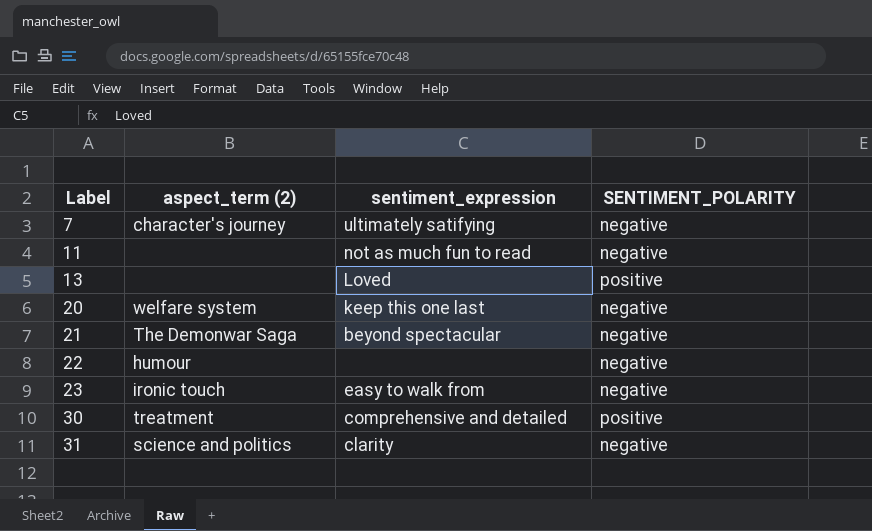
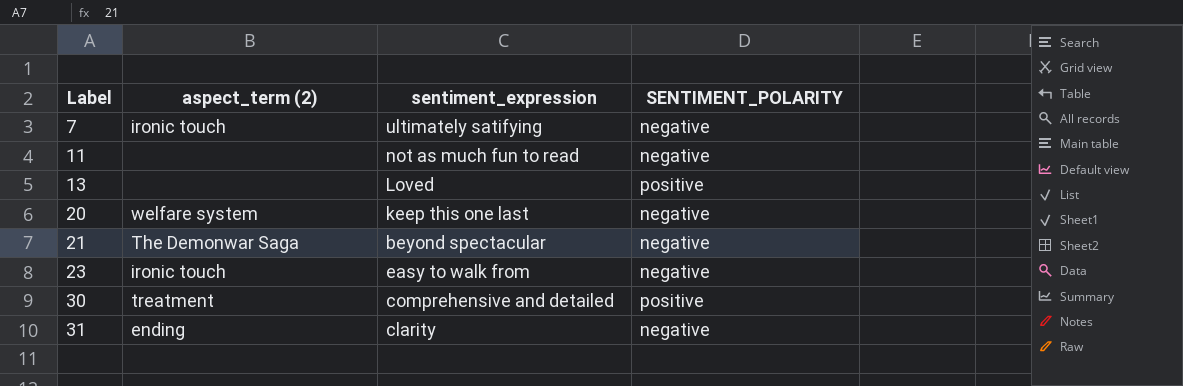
row 22: humour | none | negative -> none
7 | aspect_term (2): character's journey -> ironic touch
31 | aspect_term (2): science and politics -> ending

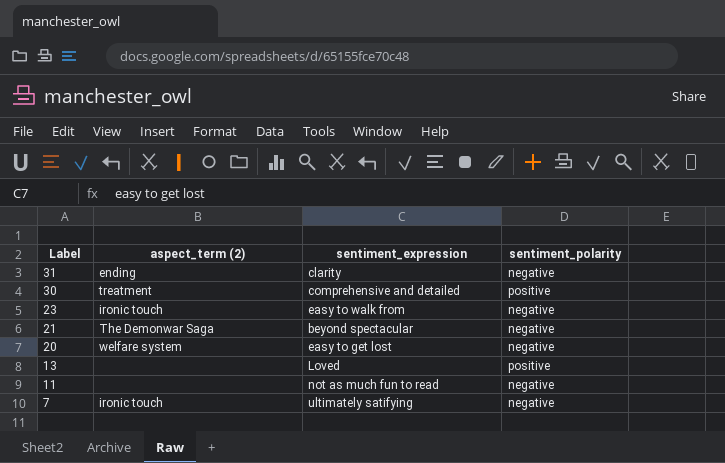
row order: Label ascending -> Label descending
column name: SENTIMENT_POLARITY -> sentiment_polarity
20 | sentiment_expression: keep this one last -> easy to get lost

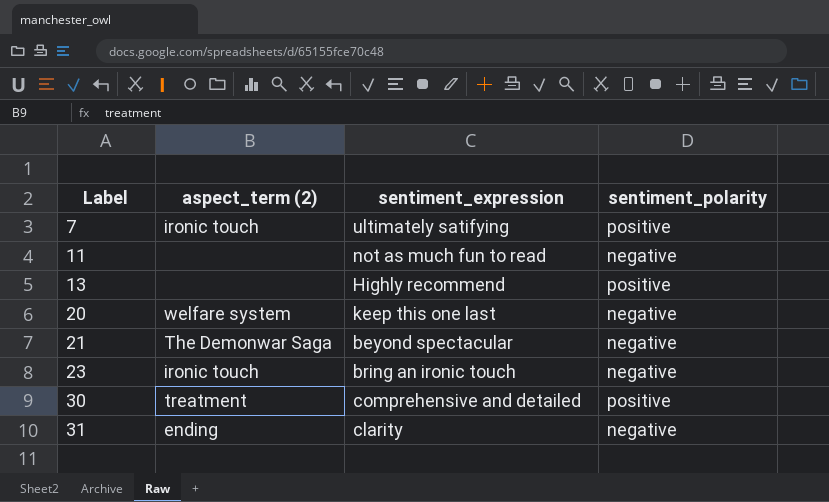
row order: Label descending -> Label ascending
7 | sentiment_polarity: negative -> positive
13 | sentiment_expression: Loved -> Highly recommend
20 | sentiment_expression: easy to get lost -> keep this one last
23 | sentiment_expression: easy to walk from -> bring an ironic touch

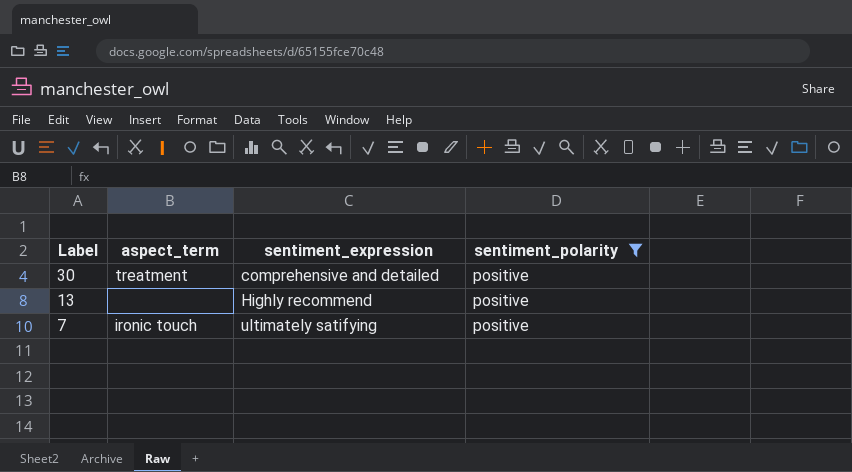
filter: none -> sentiment_polarity = positive
row order: Label ascending -> Label descending
column name: aspect_term (2) -> aspect_term

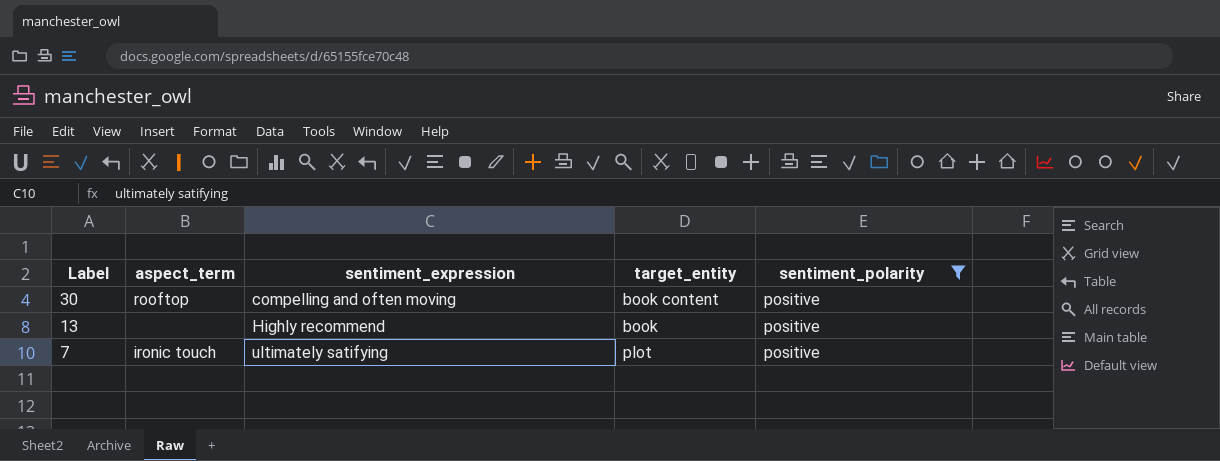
column target_entity | position: none -> 4
30 | aspect_term: treatment -> rooftop
30 | sentiment_expression: comprehensive and detailed -> compelling and often moving

